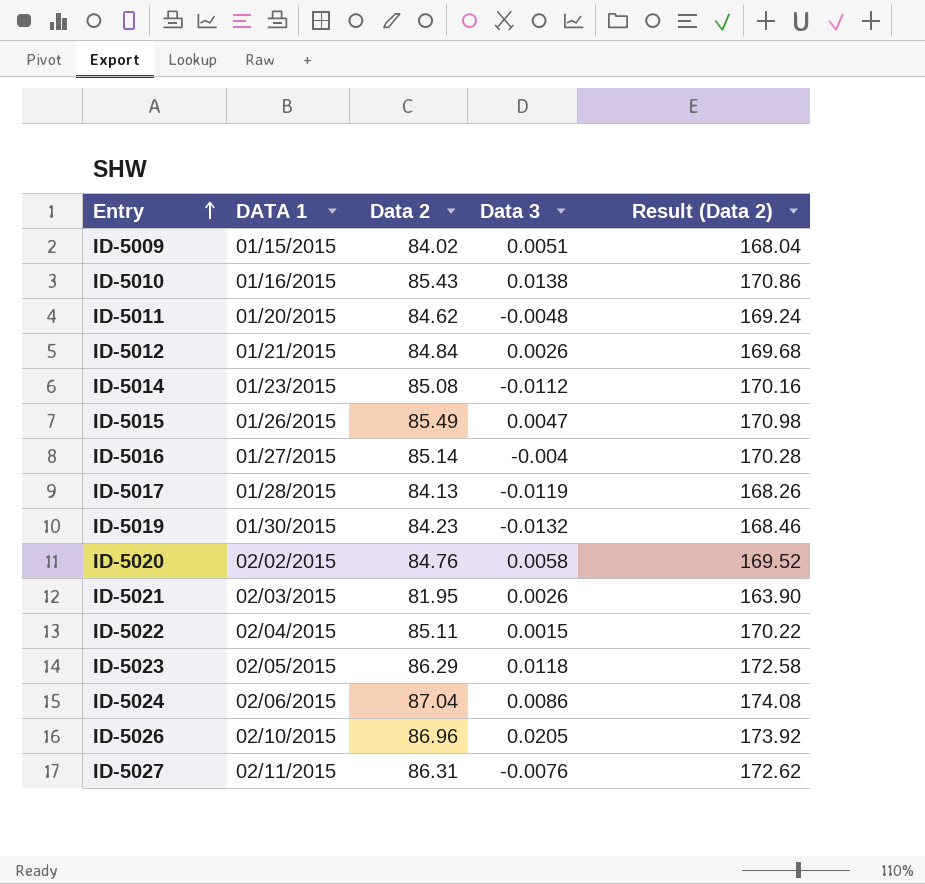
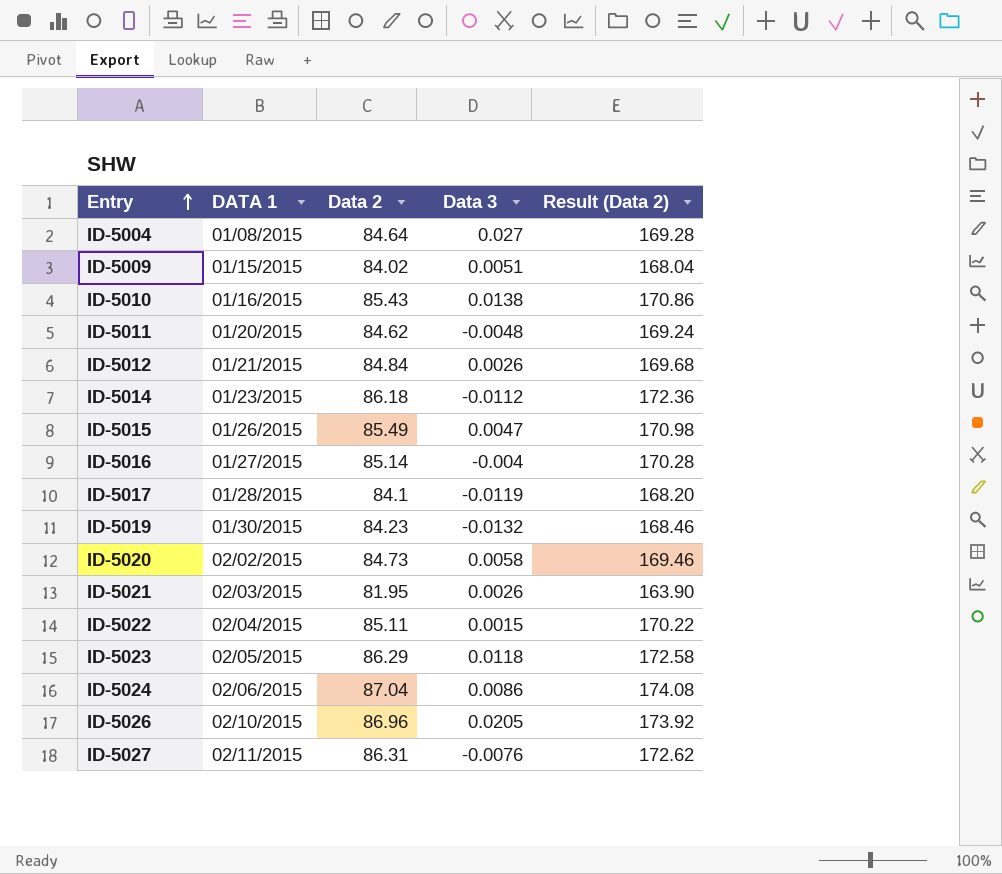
row ID-5004: none -> 01/08/2015 | 84.64 | 0.027 | 169.28
ID-5014 | Data 2: 85.08 -> 86.18
ID-5014 | Result (Data 2): 170.16 -> 172.36
ID-5017 | Data 2: 84.13 -> 84.1
ID-5017 | Result (Data 2): 168.26 -> 168.20
ID-5020 | Data 2: 84.76 -> 84.73
ID-5020 | Result (Data 2): 169.52 -> 169.46

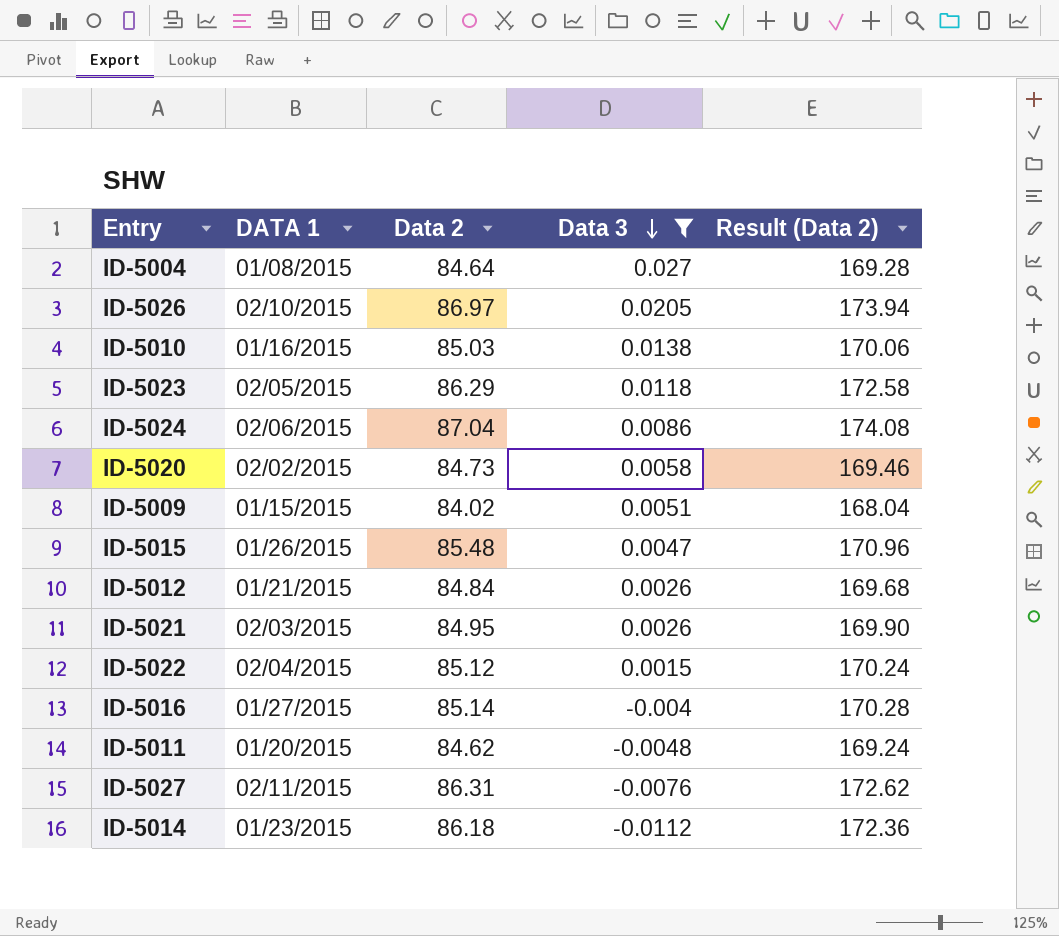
filter: none -> Data 3 >= -0.0112
row order: Entry ascending -> Data 3 descending
ID-5026 | Data 2: 86.96 -> 86.97
ID-5026 | Result (Data 2): 173.92 -> 173.94
ID-5010 | Data 2: 85.43 -> 85.03
ID-5010 | Result (Data 2): 170.86 -> 170.06
ID-5015 | Data 2: 85.49 -> 85.48
ID-5015 | Result (Data 2): 170.98 -> 170.96
ID-5021 | Data 2: 81.95 -> 84.95
ID-5021 | Result (Data 2): 163.90 -> 169.90
ID-5022 | Data 2: 85.11 -> 85.12
ID-5022 | Result (Data 2): 170.22 -> 170.24

